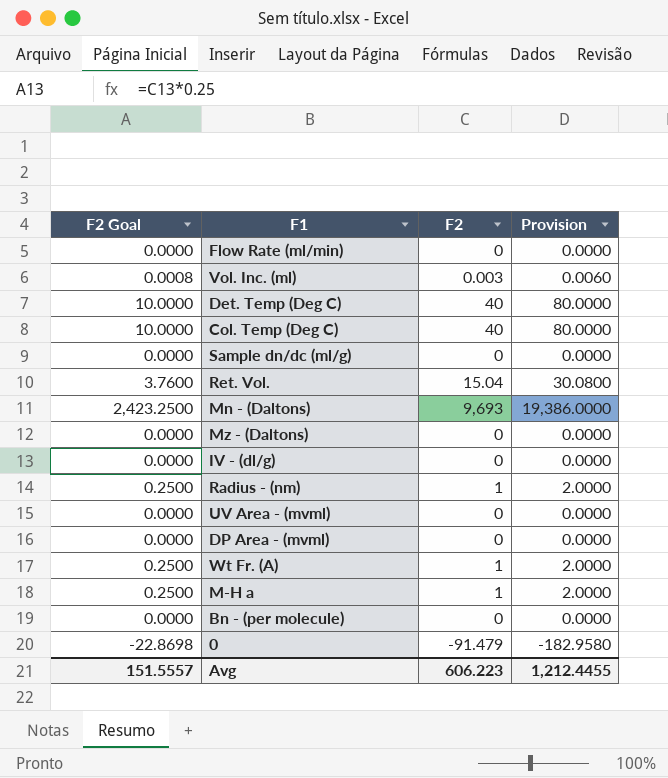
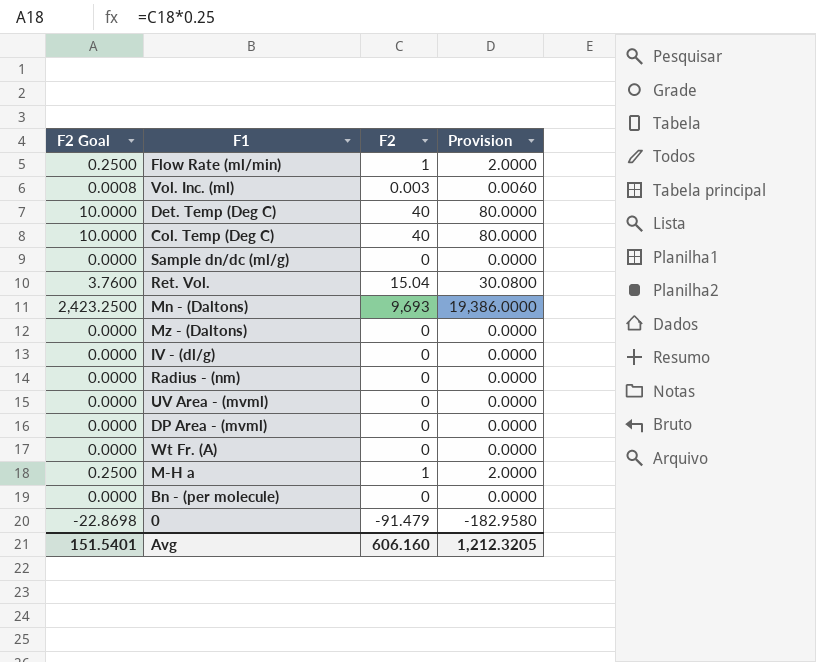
Flow Rate (ml/min) | F2 Goal: 0.0000 -> 0.2500
Flow Rate (ml/min) | F2: 0 -> 1
Flow Rate (ml/min) | Provision: 0.0000 -> 2.0000
Radius - (nm) | F2 Goal: 0.2500 -> 0.0000
Radius - (nm) | F2: 1 -> 0
Radius - (nm) | Provision: 2.0000 -> 0.0000
Wt Fr. (A) | F2 Goal: 0.2500 -> 0.0000
Wt Fr. (A) | F2: 1 -> 0
Wt Fr. (A) | Provision: 2.0000 -> 0.0000
Avg | F2 Goal: 151.5557 -> 151.5401
Avg | F2: 606.223 -> 606.160
Avg | Provision: 1,212.4455 -> 1,212.3205

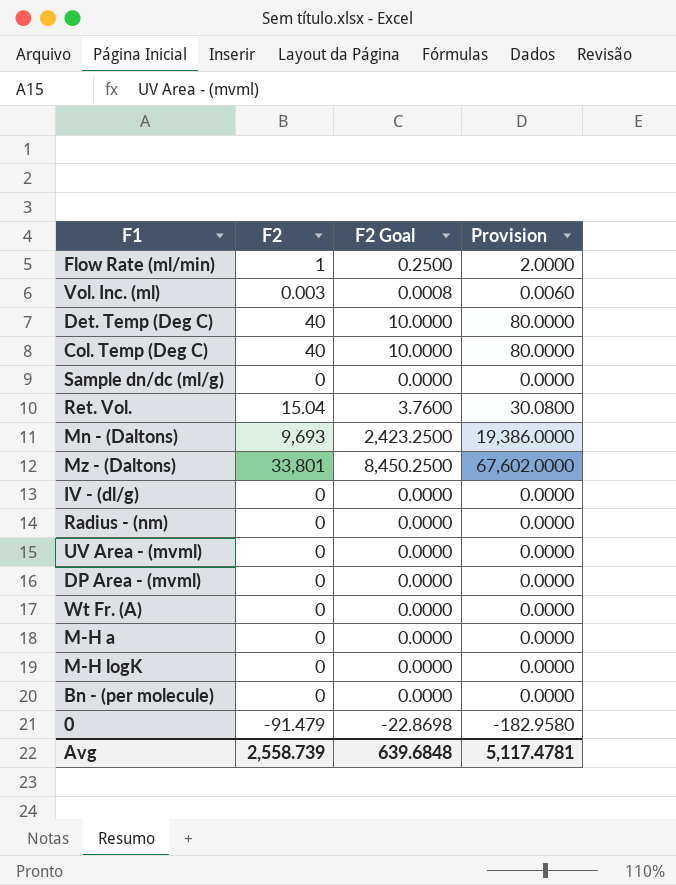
column F2 Goal | position: 1 -> 3
Mz - (Daltons) | F2: 0 -> 33,801
Mz - (Daltons) | F2 Goal: 0.0000 -> 8,450.2500
Mz - (Daltons) | Provision: 0.0000 -> 67,602.0000
M-H a | F2: 1 -> 0
M-H a | F2 Goal: 0.2500 -> 0.0000
M-H a | Provision: 2.0000 -> 0.0000
row M-H logK: none -> 0 | 0.0000 | 0.0000
Avg | F2: 606.160 -> 2,558.739
Avg | F2 Goal: 151.5401 -> 639.6848
Avg | Provision: 1,212.3205 -> 5,117.4781

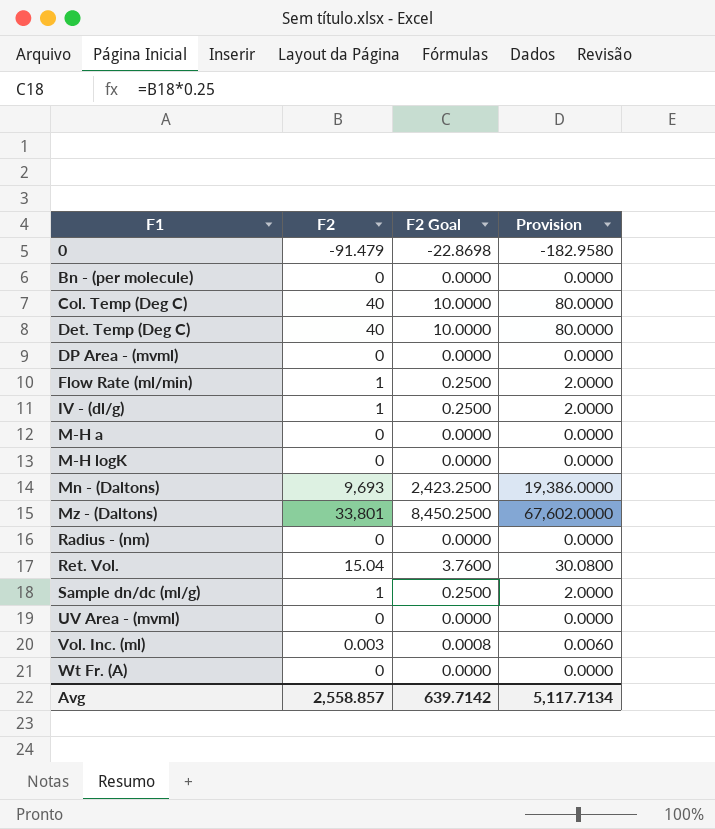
row order: none -> F1 ascending
IV - (dl/g) | F2: 0 -> 1
IV - (dl/g) | F2 Goal: 0.0000 -> 0.2500
IV - (dl/g) | Provision: 0.0000 -> 2.0000
Sample dn/dc (ml/g) | F2: 0 -> 1
Sample dn/dc (ml/g) | F2 Goal: 0.0000 -> 0.2500
Sample dn/dc (ml/g) | Provision: 0.0000 -> 2.0000
Avg | F2: 2,558.739 -> 2,558.857
Avg | F2 Goal: 639.6848 -> 639.7142
Avg | Provision: 5,117.4781 -> 5,117.7134

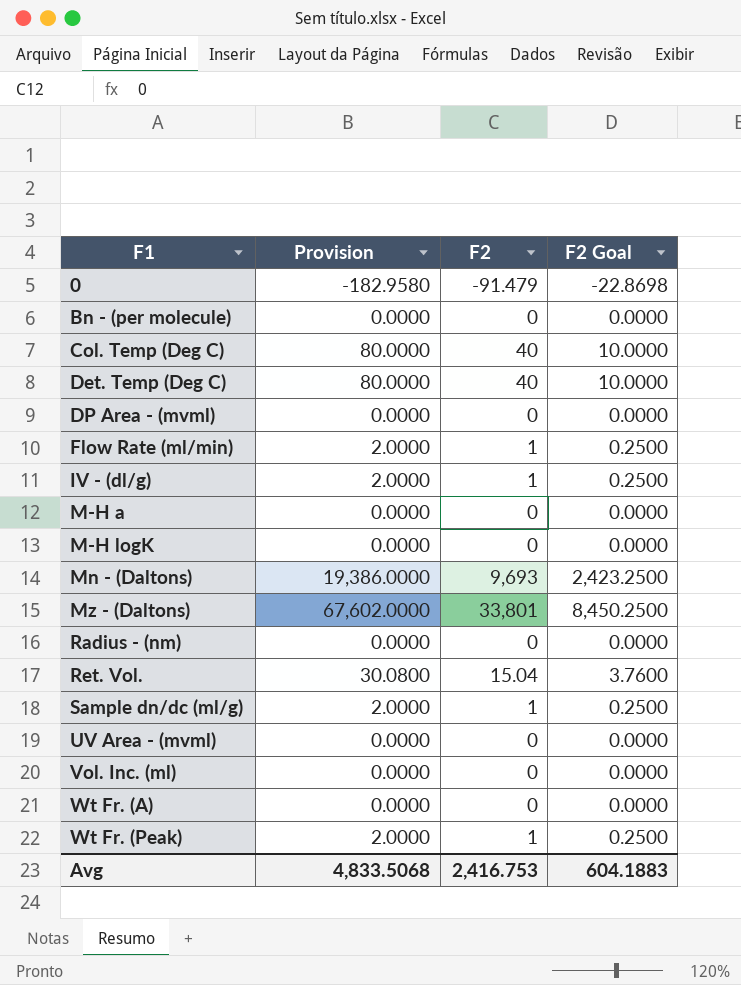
column Provision | position: 4 -> 2
Vol. Inc. (ml) | Provision: 0.0060 -> 0.0000
Vol. Inc. (ml) | F2: 0.003 -> 0
Vol. Inc. (ml) | F2 Goal: 0.0008 -> 0.0000
row Wt Fr. (Peak): none -> 2.0000 | 1 | 0.2500
Avg | Provision: 5,117.7134 -> 4,833.5068
Avg | F2: 2,558.857 -> 2,416.753
Avg | F2 Goal: 639.7142 -> 604.1883

